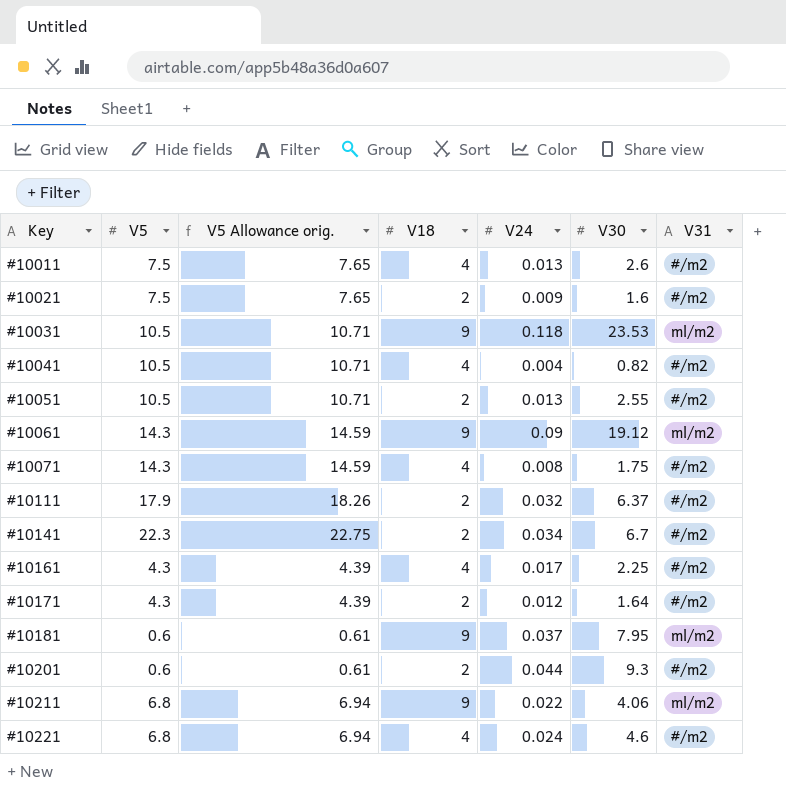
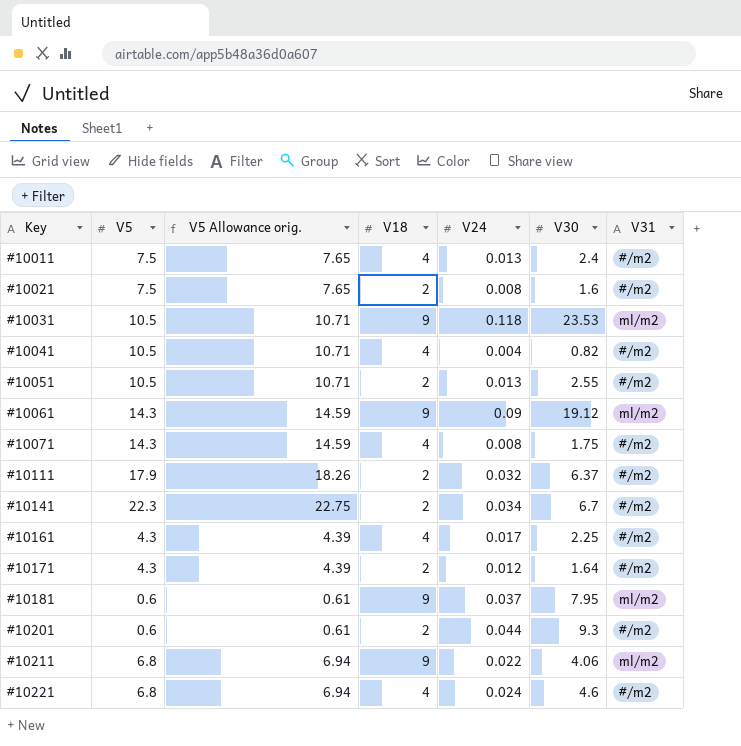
#10011 | V30: 2.6 -> 2.4
#10021 | V24: 0.009 -> 0.008

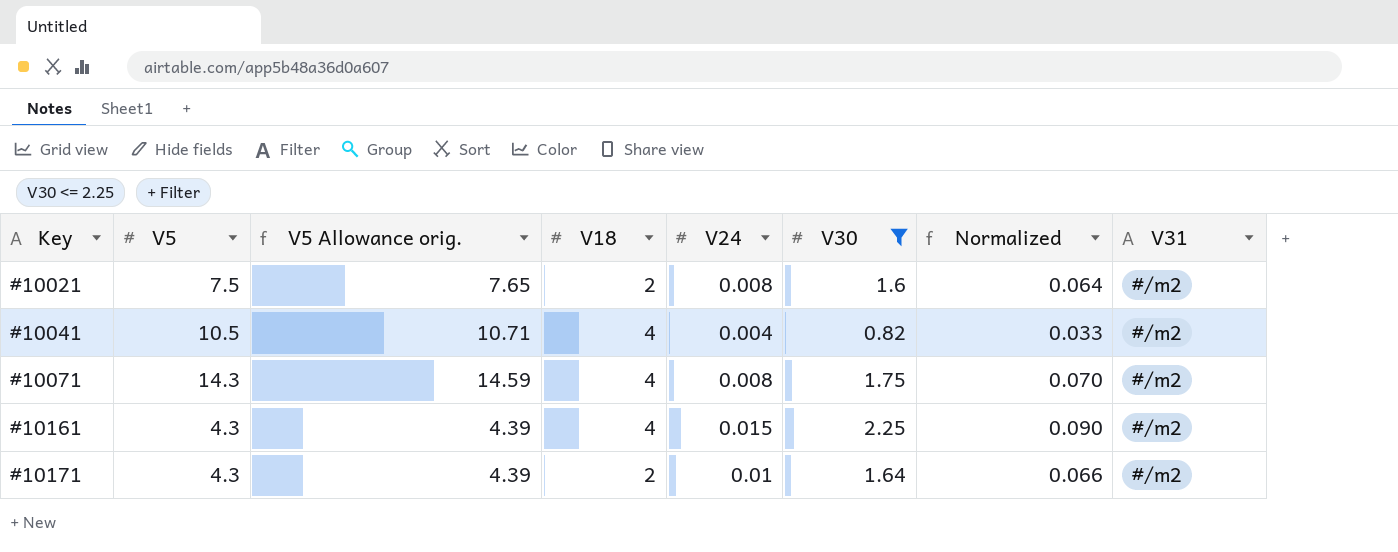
filter: none -> V30 <= 2.25
column Normalized | formula: none -> [V30] * 0.04
#10161 | V24: 0.017 -> 0.015
#10171 | V24: 0.012 -> 0.01

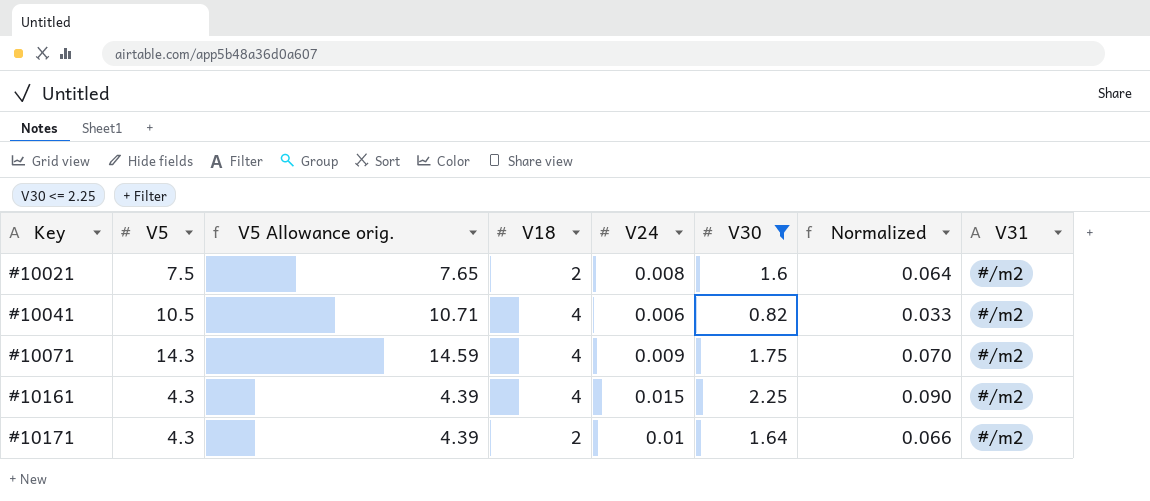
#10041 | V24: 0.004 -> 0.006
#10071 | V24: 0.008 -> 0.009

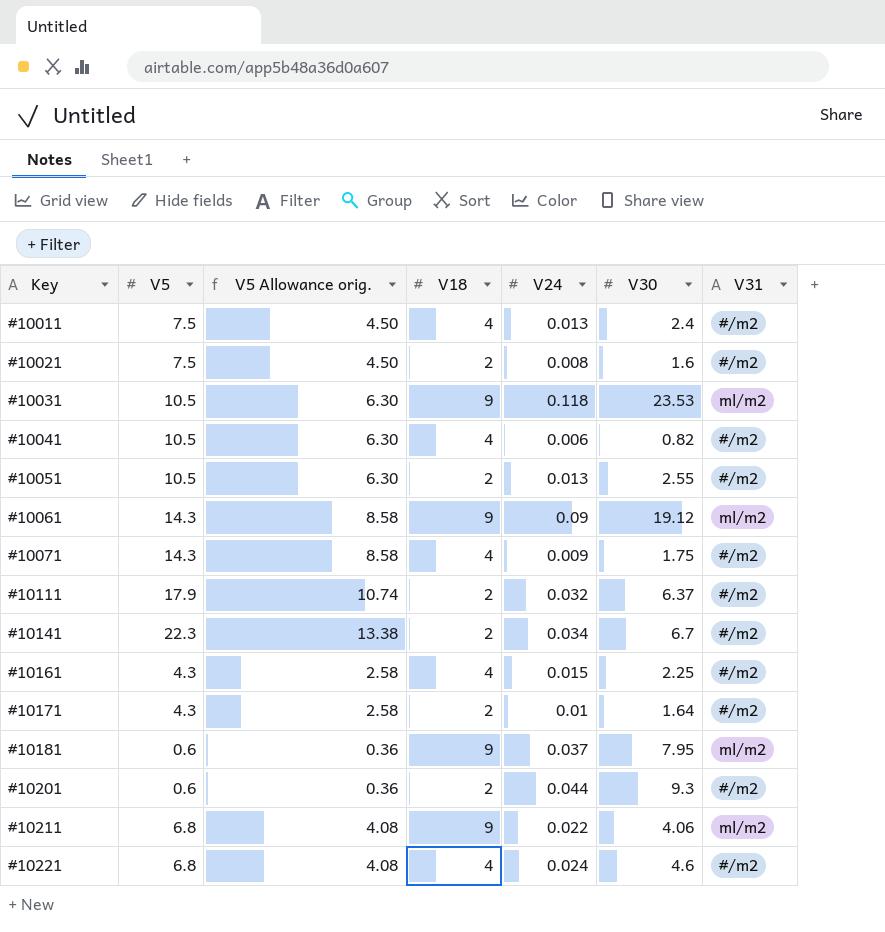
filter: V30 <= 2.25 -> none
column Normalized | formula: [V30] * 0.04 -> none
column V5 Allowance orig. | formula: [V5] * 1.02 -> [V5] * 0.6

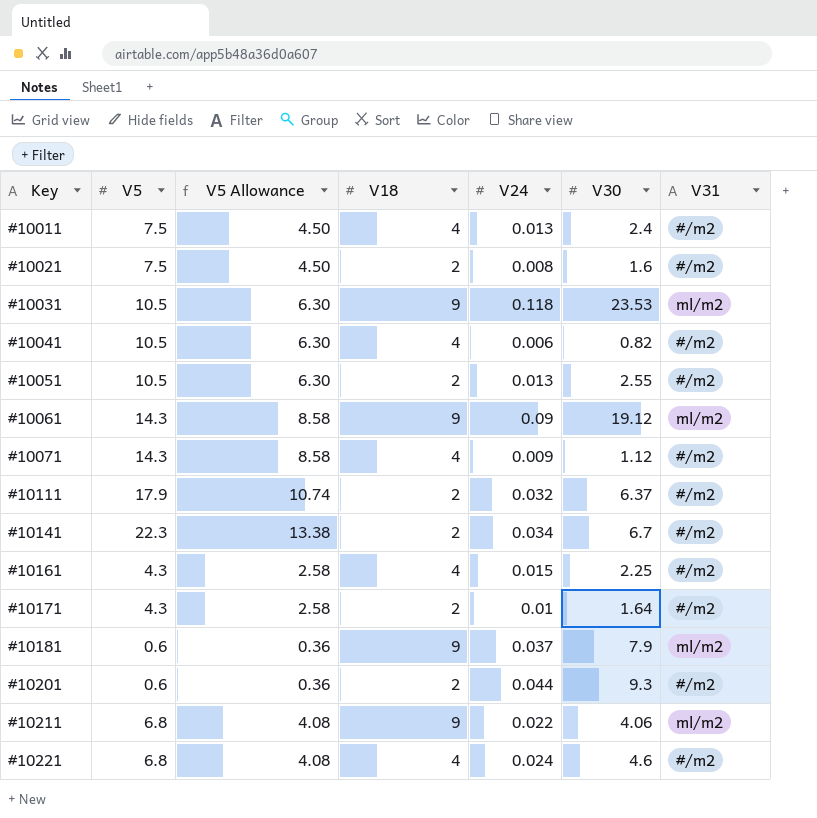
column name: V5 Allowance orig. -> V5 Allowance
#10071 | V30: 1.75 -> 1.12
#10181 | V30: 7.95 -> 7.9

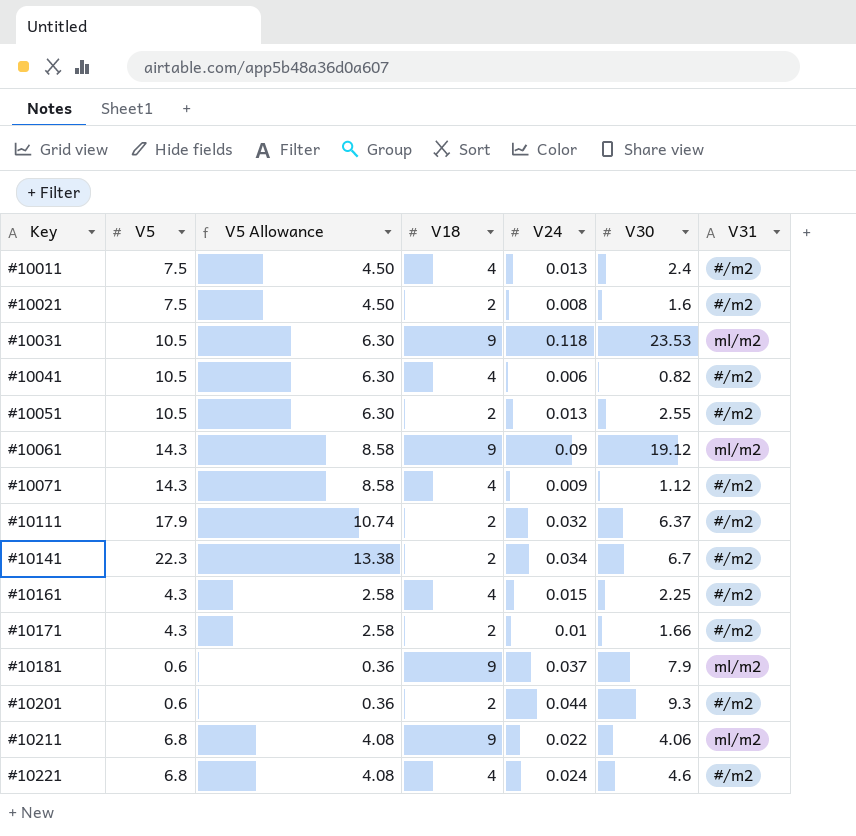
#10171 | V30: 1.64 -> 1.66

